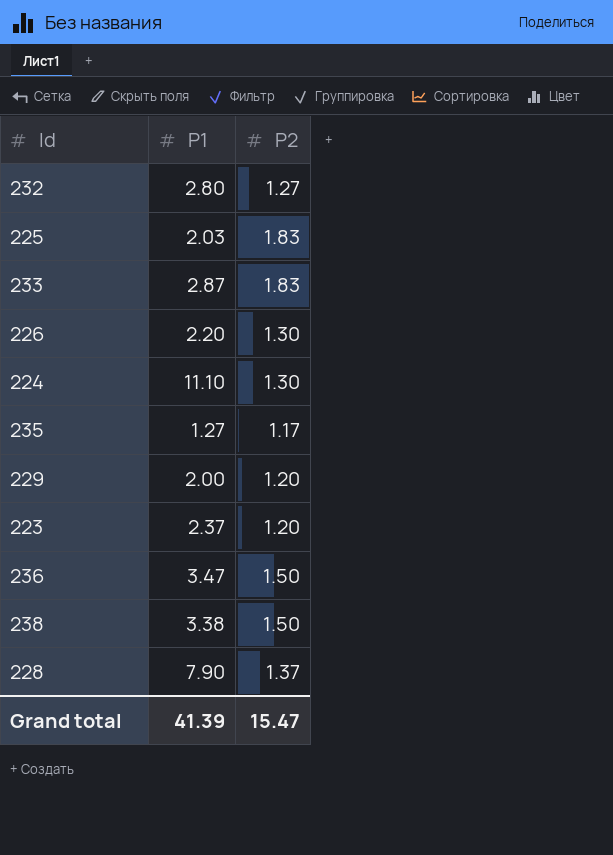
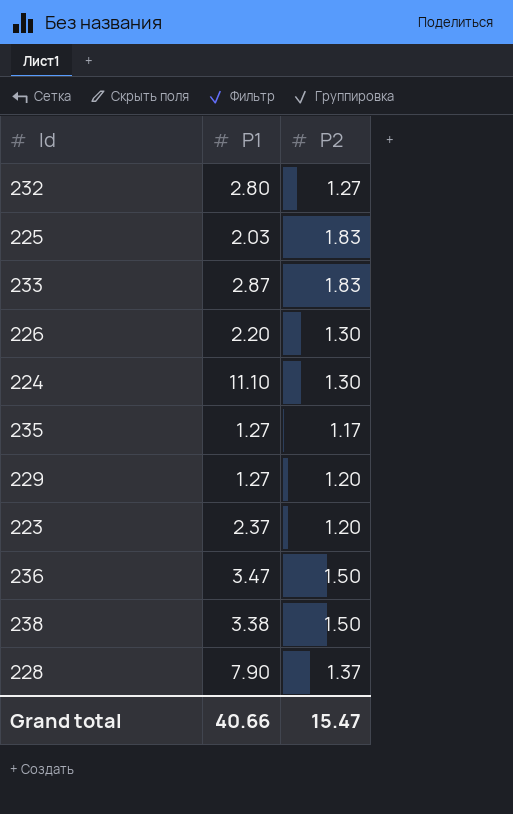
229 | P1: 2.00 -> 1.27
Grand total | P1: 41.39 -> 40.66

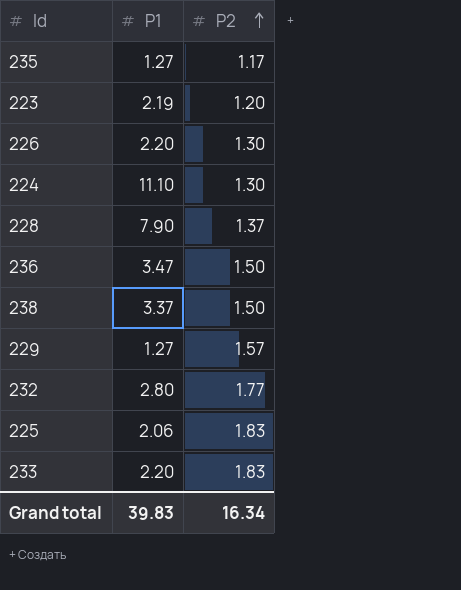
row order: none -> P2 ascending
223 | P1: 2.37 -> 2.19
238 | P1: 3.38 -> 3.37
229 | P2: 1.20 -> 1.57
232 | P2: 1.27 -> 1.77
225 | P1: 2.03 -> 2.06
233 | P1: 2.87 -> 2.20
Grand total | P1: 40.66 -> 39.83
Grand total | P2: 15.47 -> 16.34

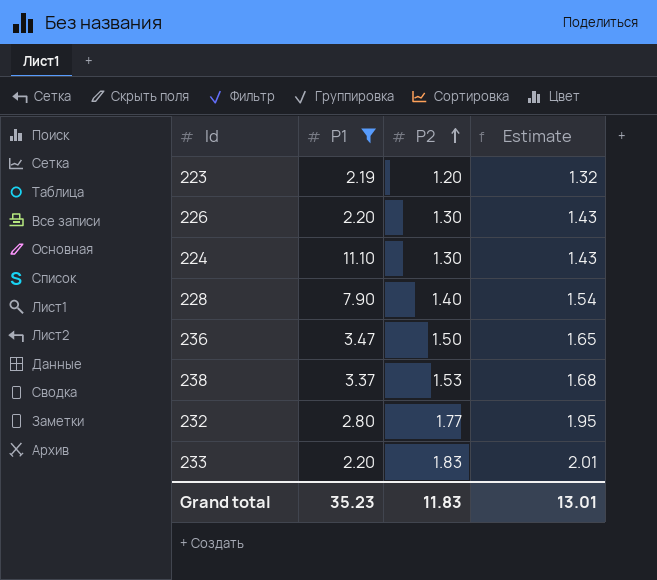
filter: none -> P1 >= 2.19
column Estimate | formula: none -> [P2] * 1.1
228 | P2: 1.37 -> 1.40
238 | P2: 1.50 -> 1.53
Grand total | P1: 39.83 -> 35.23
Grand total | P2: 16.34 -> 11.83

